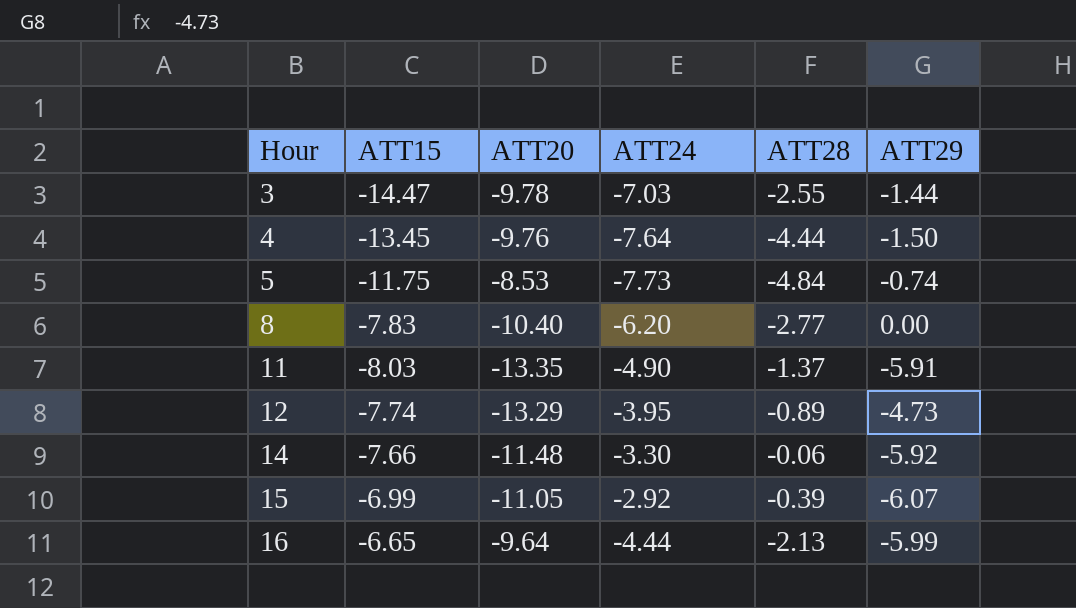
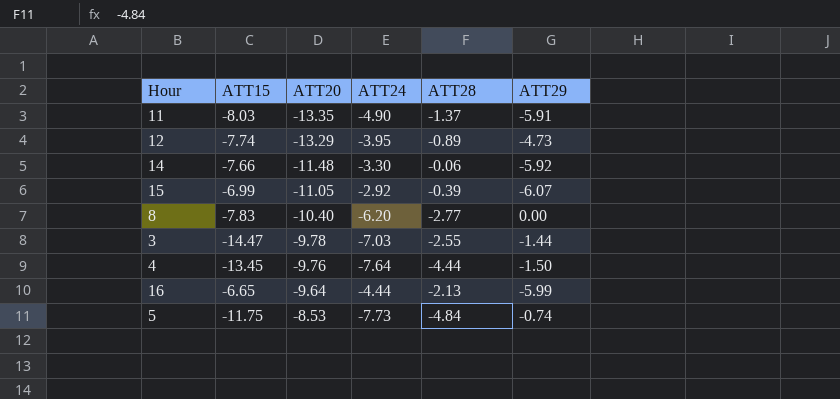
row order: Hour ascending -> ATT20 ascending

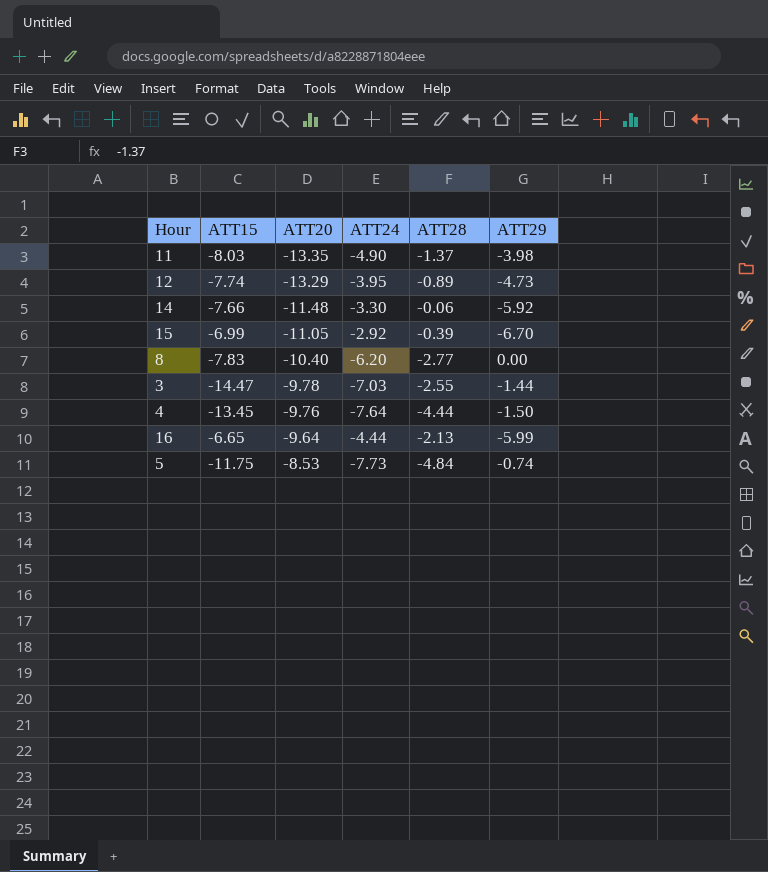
11 | ATT29: -5.91 -> -3.98
15 | ATT29: -6.07 -> -6.70

